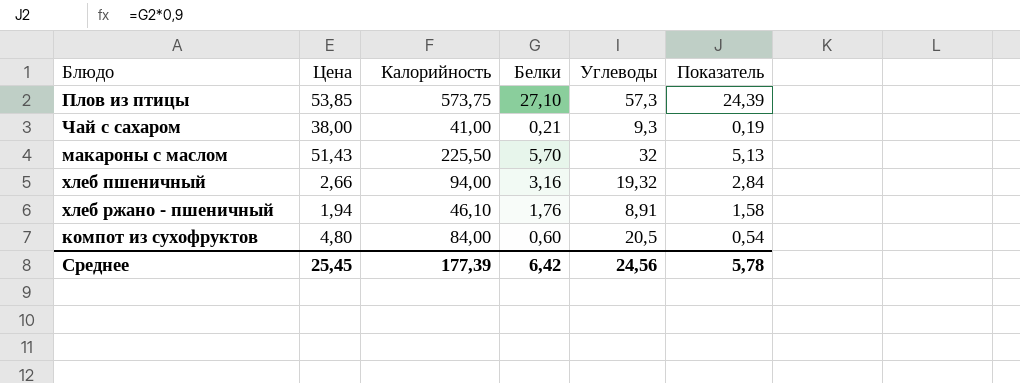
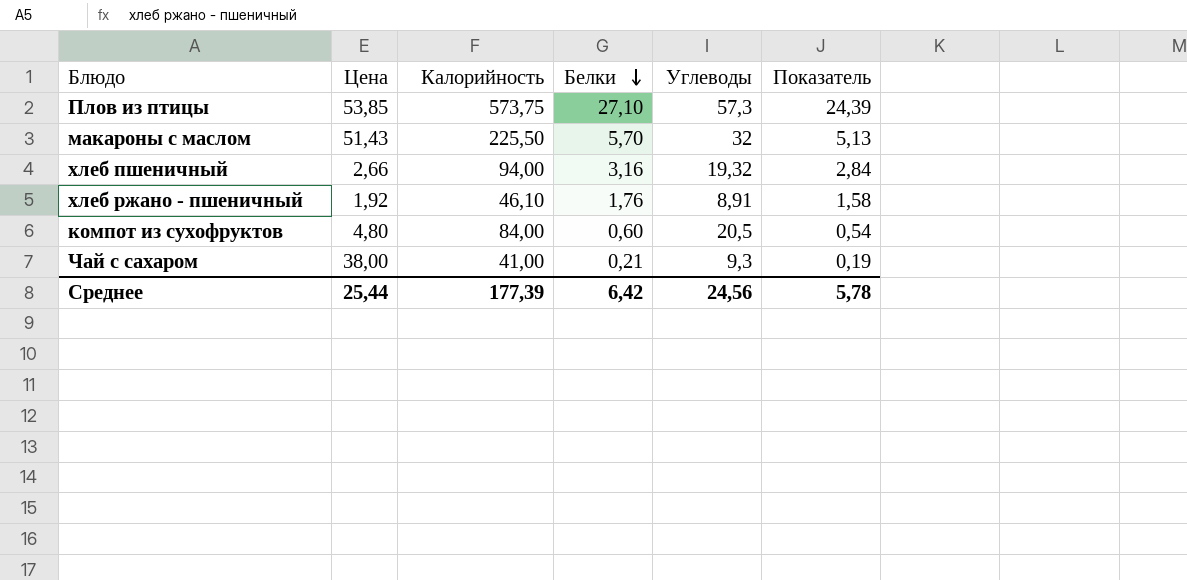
row order: none -> Белки descending
хлеб ржано - пшеничный | Цена: 1,94 -> 1,92
Среднее | Цена: 25,45 -> 25,44

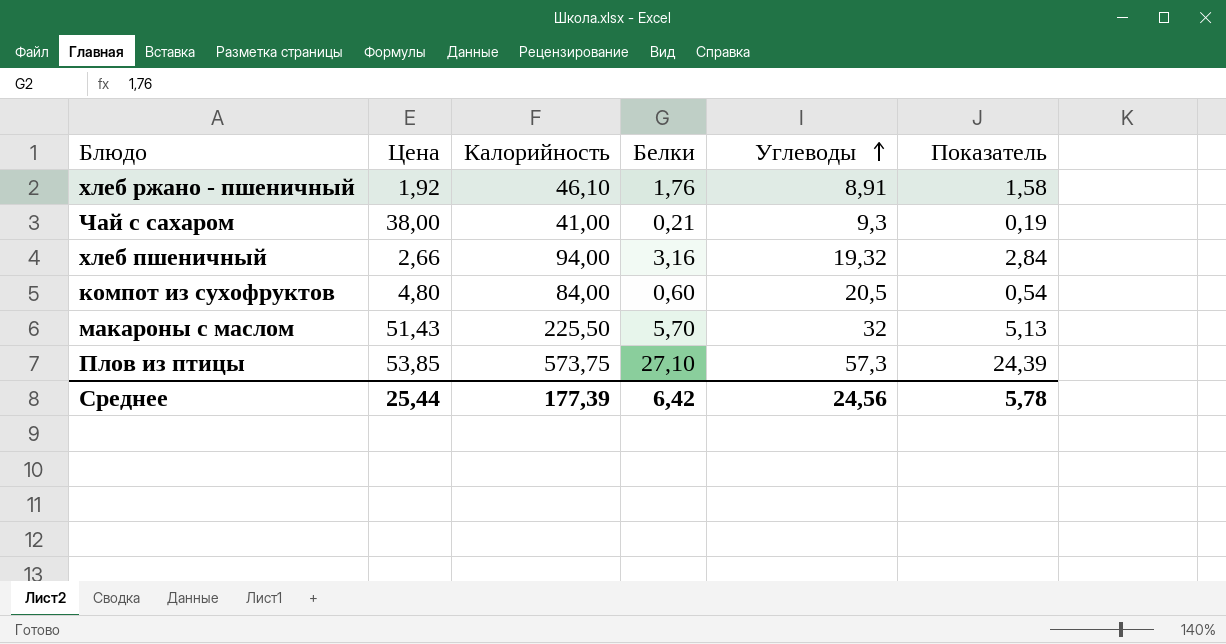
row order: Белки descending -> Углеводы ascending

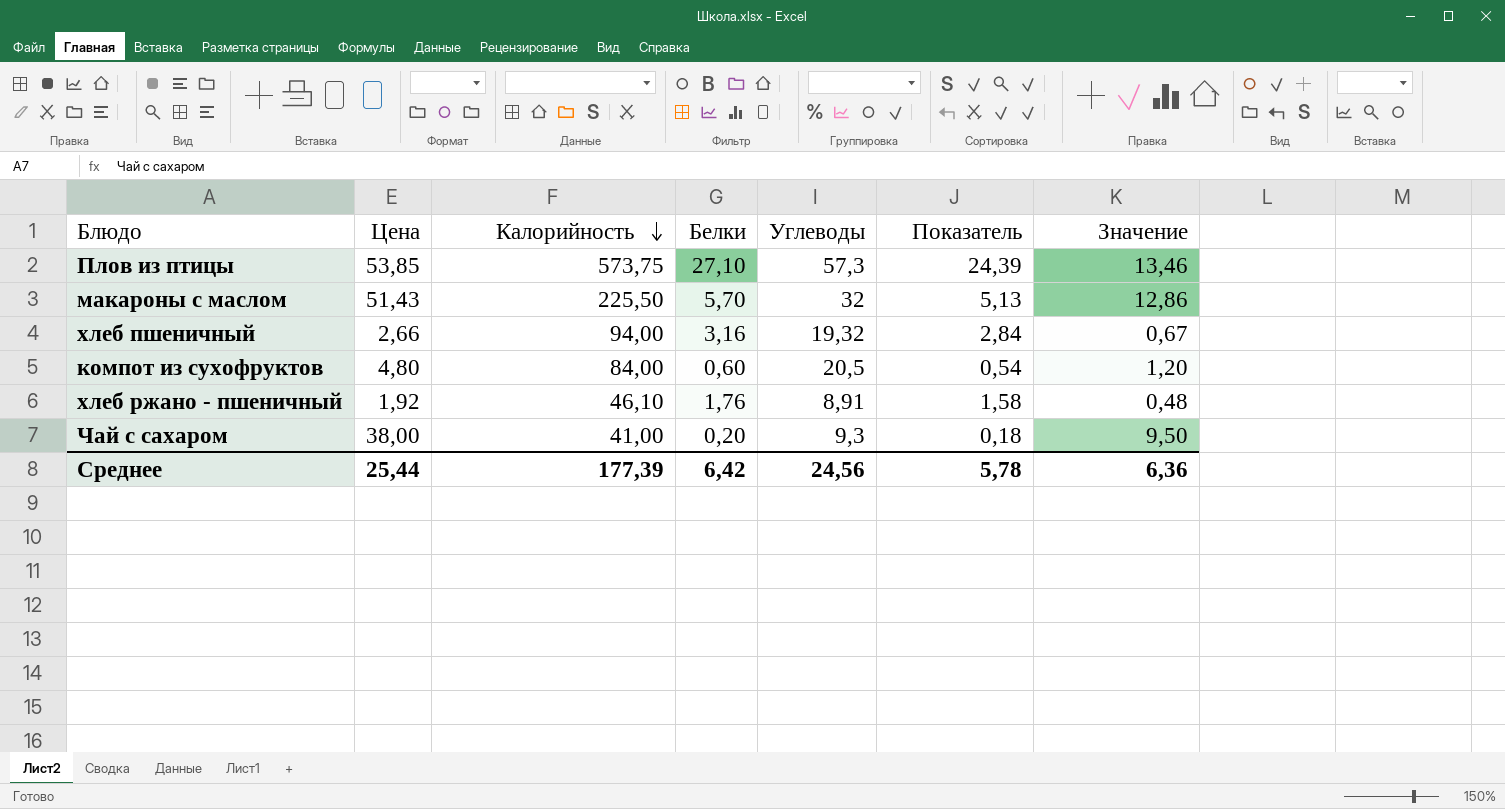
row order: Углеводы ascending -> Калорийность descending
column Значение | formula: none -> [Цена] * 0,25
Чай с сахаром | Белки: 0,21 -> 0,20
Чай с сахаром | Показатель: 0,19 -> 0,18

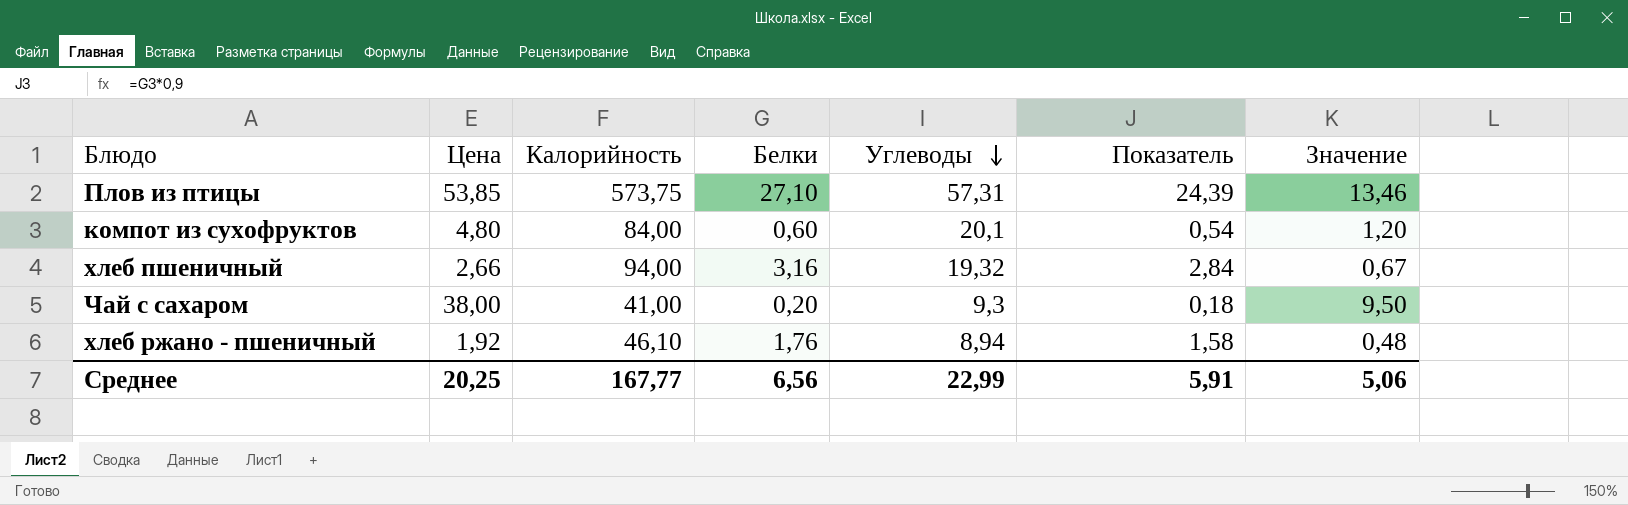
row order: Калорийность descending -> Углеводы descending
row макароны с маслом: 51,43 | 225,50 | 5,70 | 32 | 5,13 | 12,86 -> none
Плов из птицы | Углеводы: 57,3 -> 57,31
компот из сухофруктов | Углеводы: 20,5 -> 20,1
хлеб ржано - пшеничный | Углеводы: 8,91 -> 8,94
Среднее | Цена: 25,44 -> 20,25
Среднее | Калорийность: 177,39 -> 167,77
Среднее | Белки: 6,42 -> 6,56
Среднее | Углеводы: 24,56 -> 22,99
Среднее | Показатель: 5,78 -> 5,91
Среднее | Значение: 6,36 -> 5,06

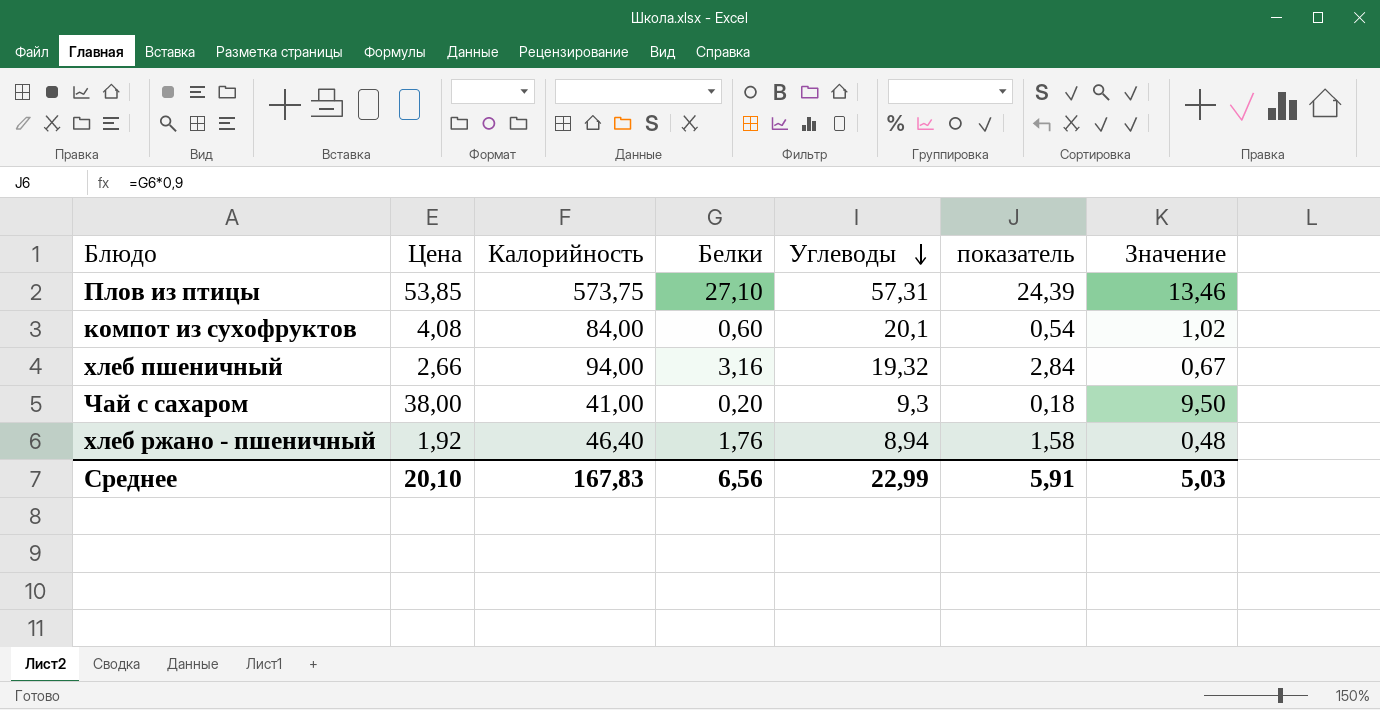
column name: Показатель -> показатель
компот из сухофруктов | Цена: 4,80 -> 4,08
компот из сухофруктов | Значение: 1,20 -> 1,02
хлеб ржано - пшеничный | Калорийность: 46,10 -> 46,40
Среднее | Цена: 20,25 -> 20,10
Среднее | Калорийность: 167,77 -> 167,83
Среднее | Значение: 5,06 -> 5,03

